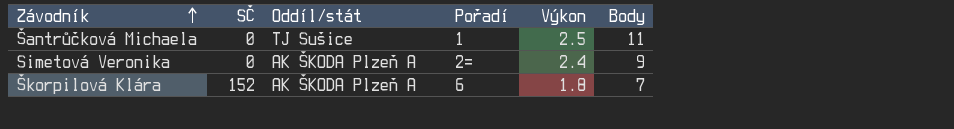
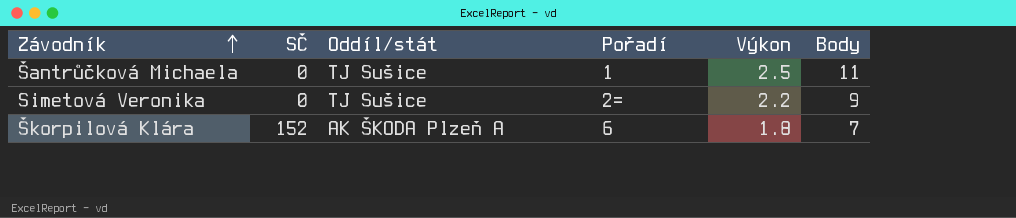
Simetová Veronika | Oddíl/stát: AK ŠKODA Plzeň A -> TJ Sušice
Simetová Veronika | Výkon: 2.4 -> 2.2

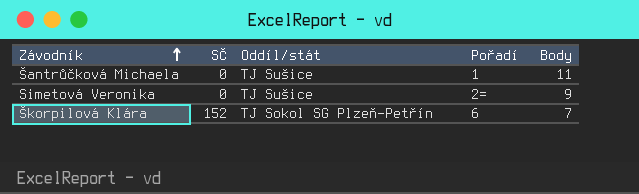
column Výkon | position: 5 -> none
Škorpilová Klára | Oddíl/stát: AK ŠKODA Plzeň A -> TJ Sokol SG Plzeň-Petřín

